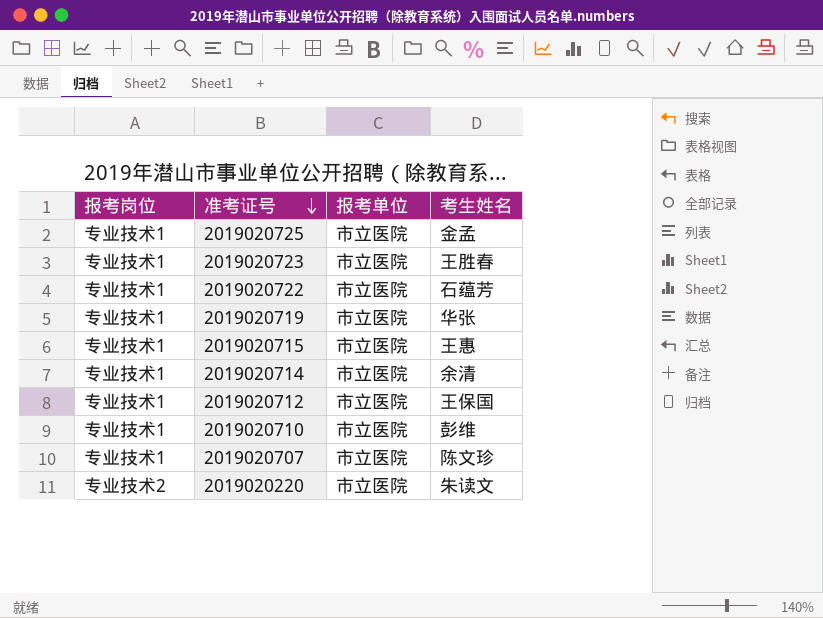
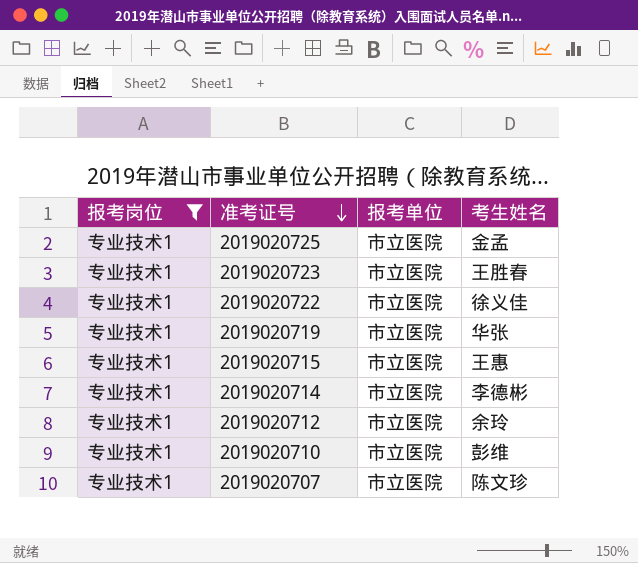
filter: none -> 报考岗位 = 专业技术1
2019020722 | 考生姓名: 石蕴芳 -> 徐义佳
2019020714 | 考生姓名: 余清 -> 李德彬
2019020712 | 考生姓名: 王保国 -> 余玲

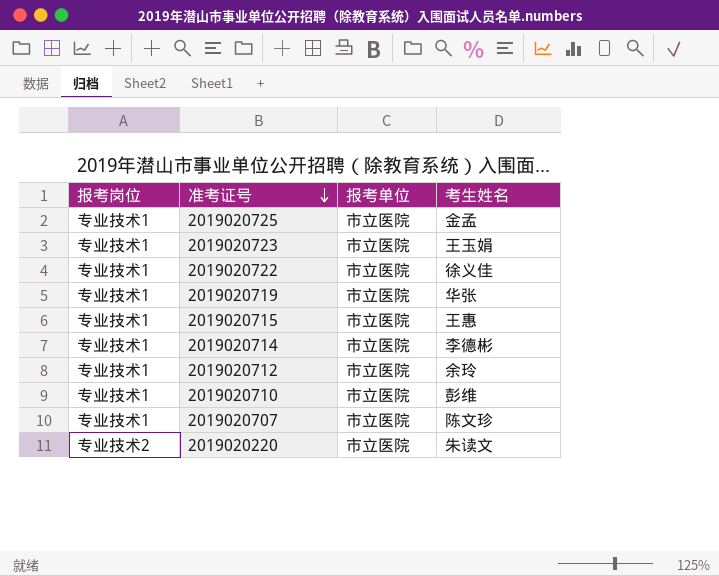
filter: 报考岗位 = 专业技术1 -> none
2019020723 | 考生姓名: 王胜春 -> 王玉娟

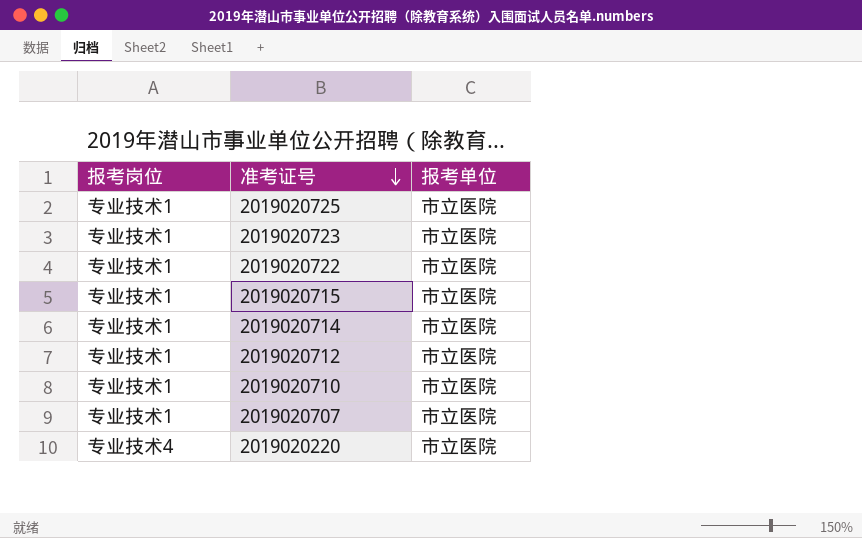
column 考生姓名 | position: 4 -> none
row 2019020719: 专业技术1 | 市立医院 | 华张 -> none
2019020220 | 报考岗位: 专业技术2 -> 专业技术4

